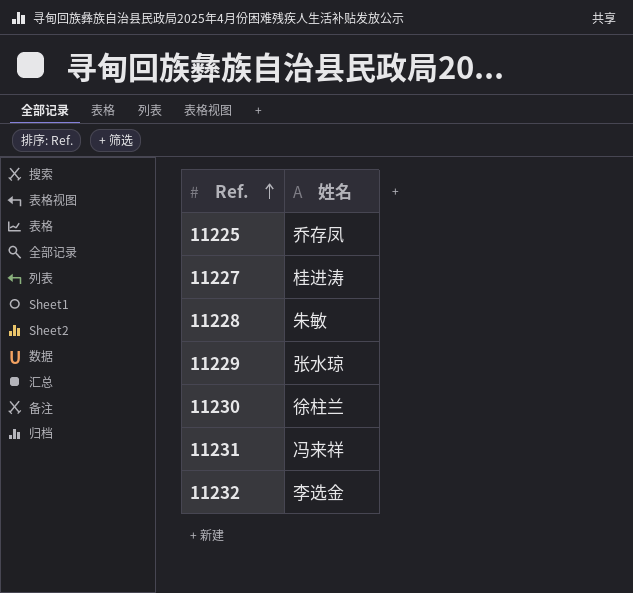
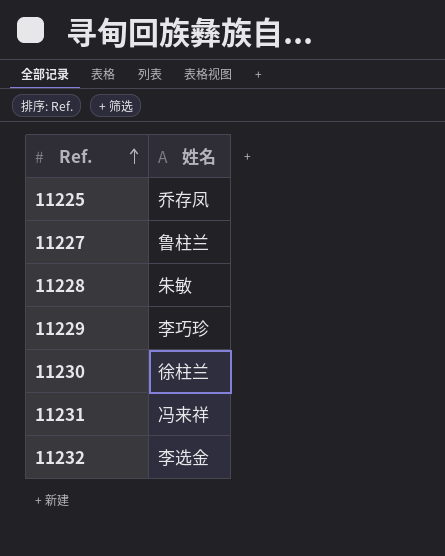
11227 | 姓名: 桂进涛 -> 鲁柱兰
11229 | 姓名: 张水琼 -> 李巧珍

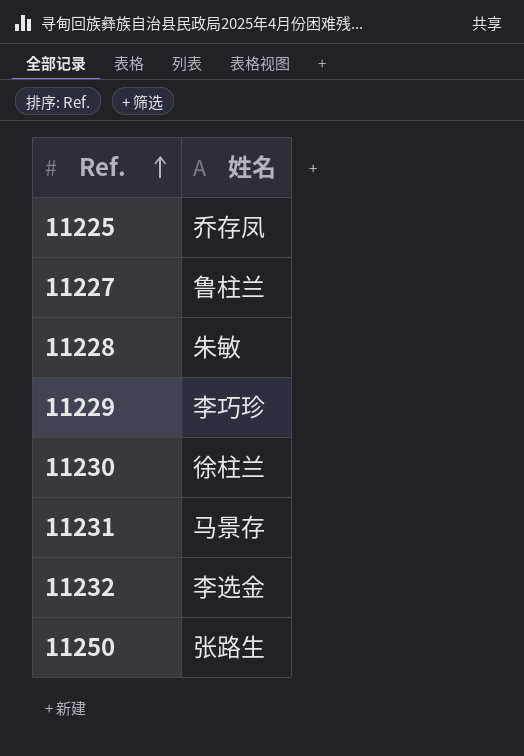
11231 | 姓名: 冯来祥 -> 马景存
row 11250: none -> 张路生

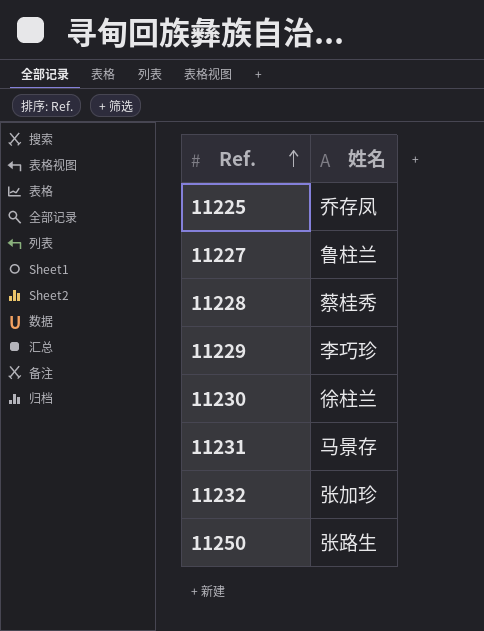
11228 | 姓名: 朱敏 -> 蔡桂秀
11232 | 姓名: 李选金 -> 张加珍

